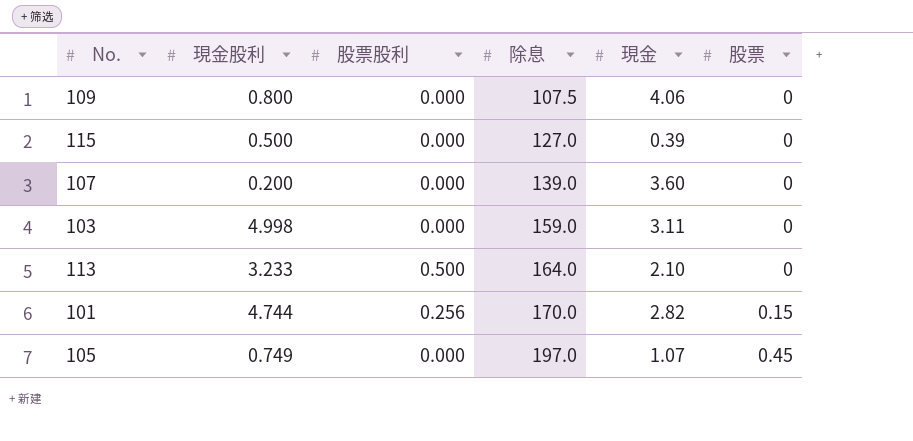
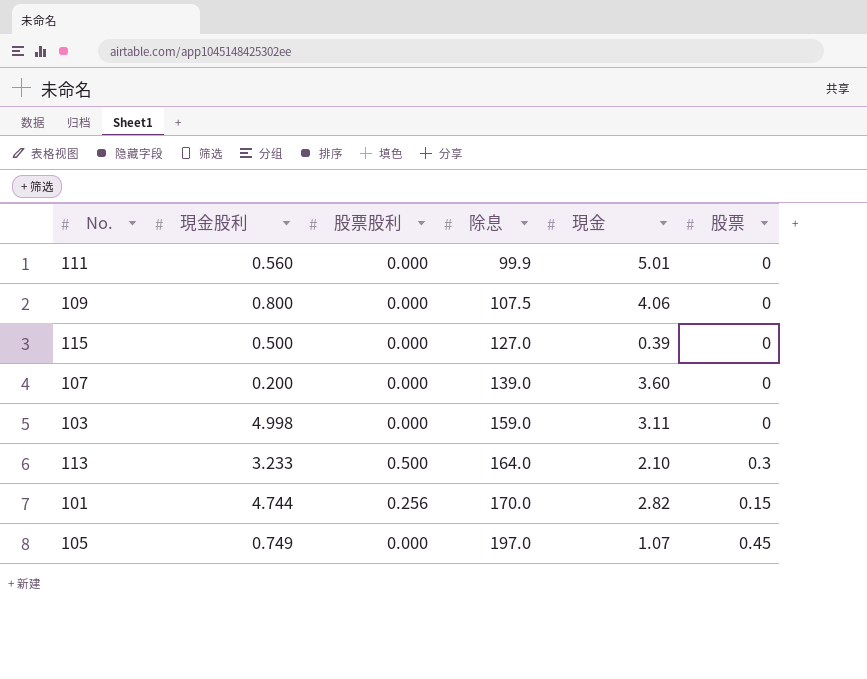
row 111: none -> 0.560 | 0.000 | 99.9 | 5.01 | 0
113 | 股票: 0 -> 0.3

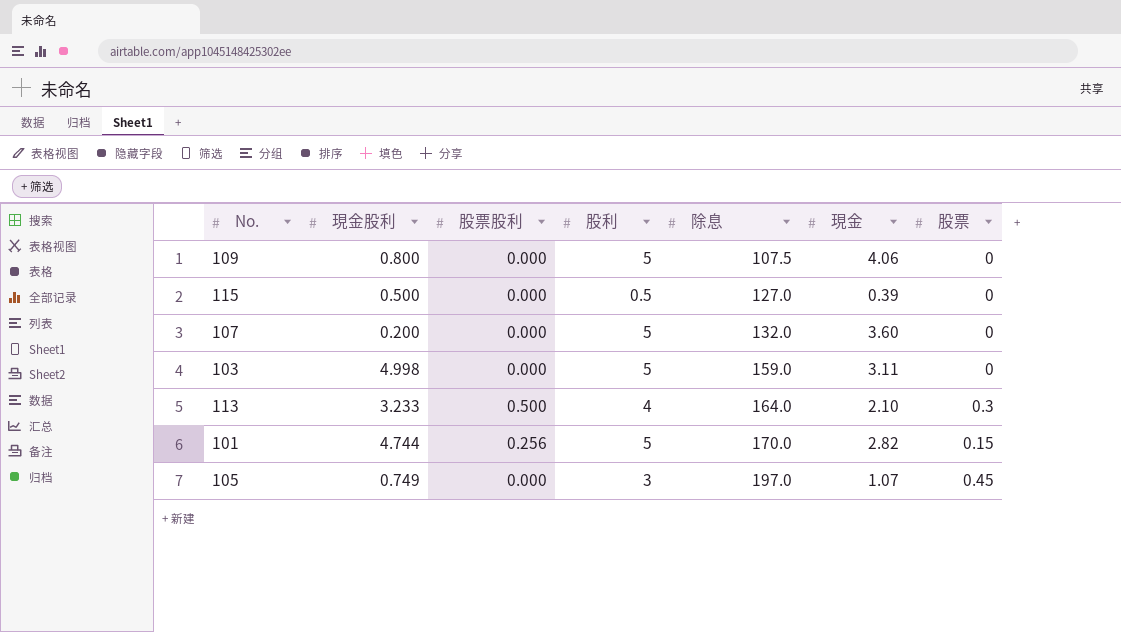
column 股利 | position: none -> 4
row 111: 0.560 | 0.000 | 99.9 | 5.01 | 0 -> none
107 | 除息: 139.0 -> 132.0

